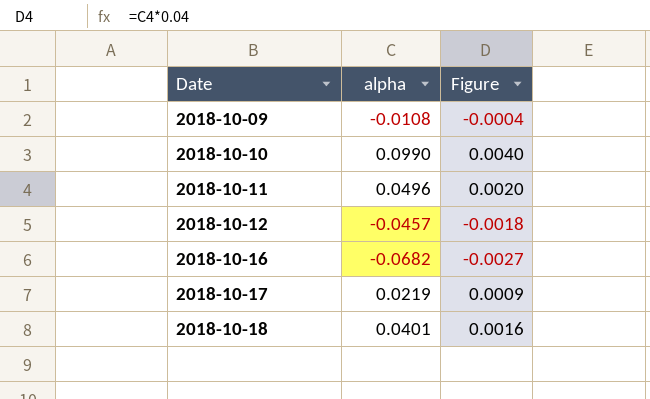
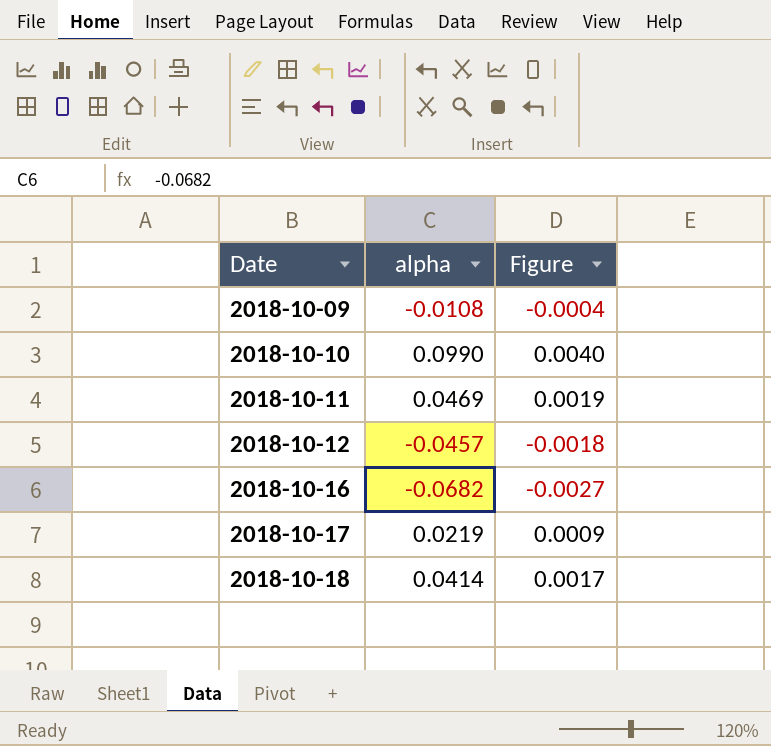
2018-10-11 | alpha: 0.0496 -> 0.0469
2018-10-11 | Figure: 0.0020 -> 0.0019
2018-10-18 | alpha: 0.0401 -> 0.0414
2018-10-18 | Figure: 0.0016 -> 0.0017

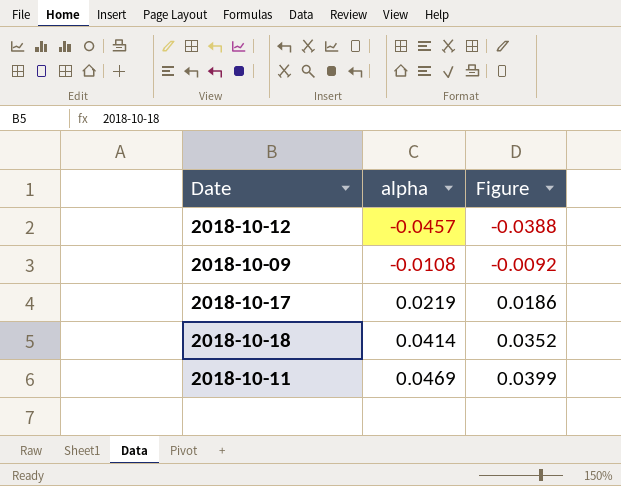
row order: Date ascending -> alpha ascending
column Figure | formula: [alpha] * 0.04 -> [alpha] * 0.85
row 2018-10-10: 0.0990 | 0.0040 -> none
row 2018-10-16: -0.0682 | -0.0027 -> none

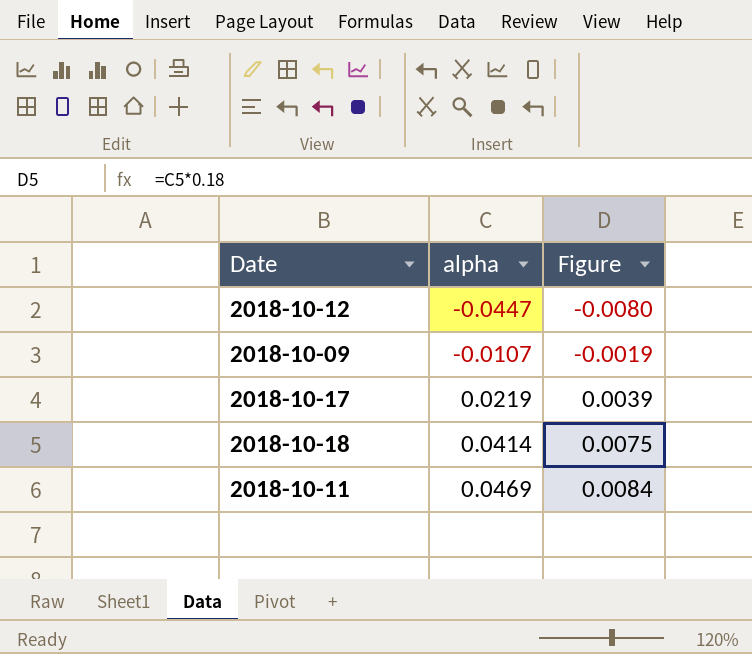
column Figure | formula: [alpha] * 0.85 -> [alpha] * 0.18
2018-10-12 | alpha: -0.0457 -> -0.0447
2018-10-09 | alpha: -0.0108 -> -0.0107

